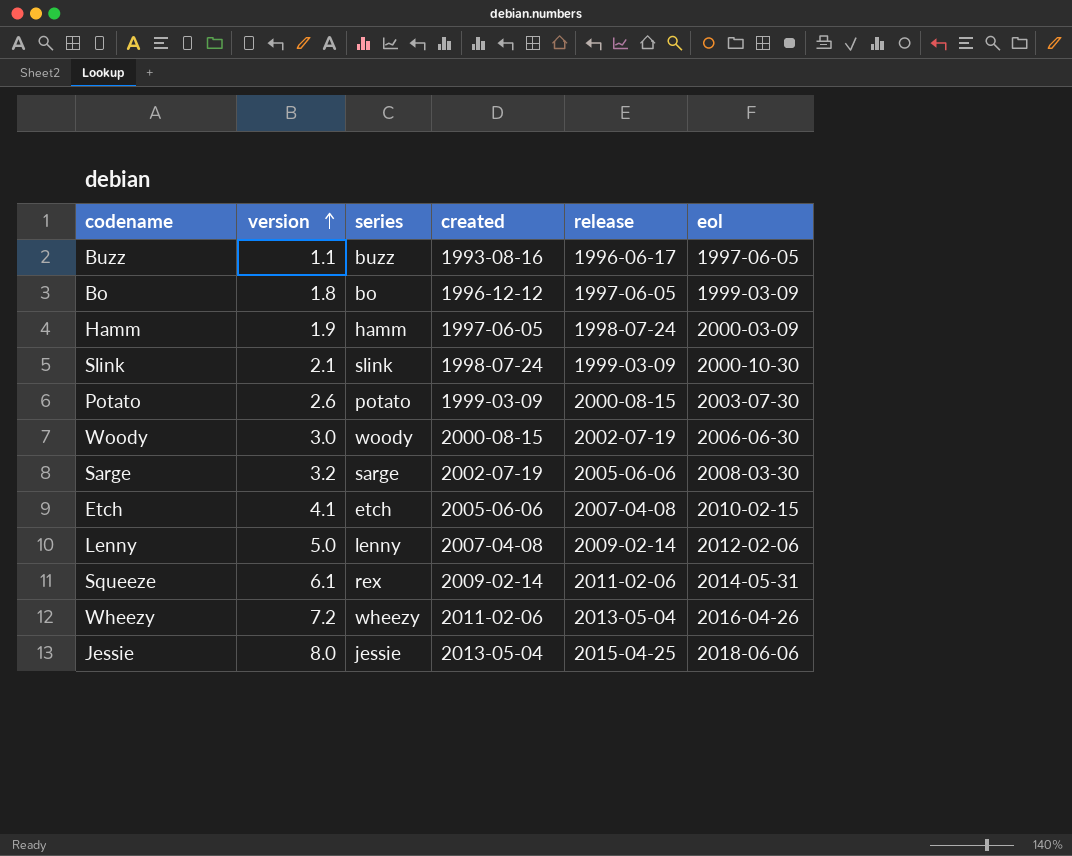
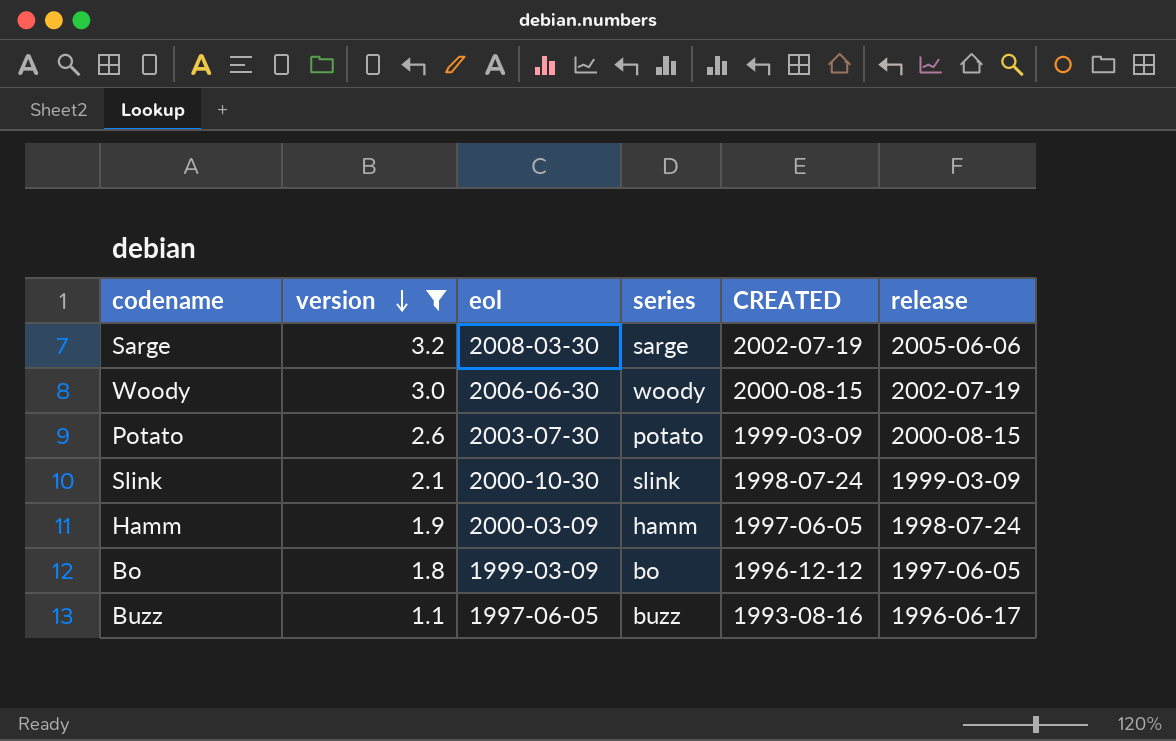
filter: none -> version <= 3.2
row order: version ascending -> version descending
column eol | position: 6 -> 3
column name: created -> CREATED

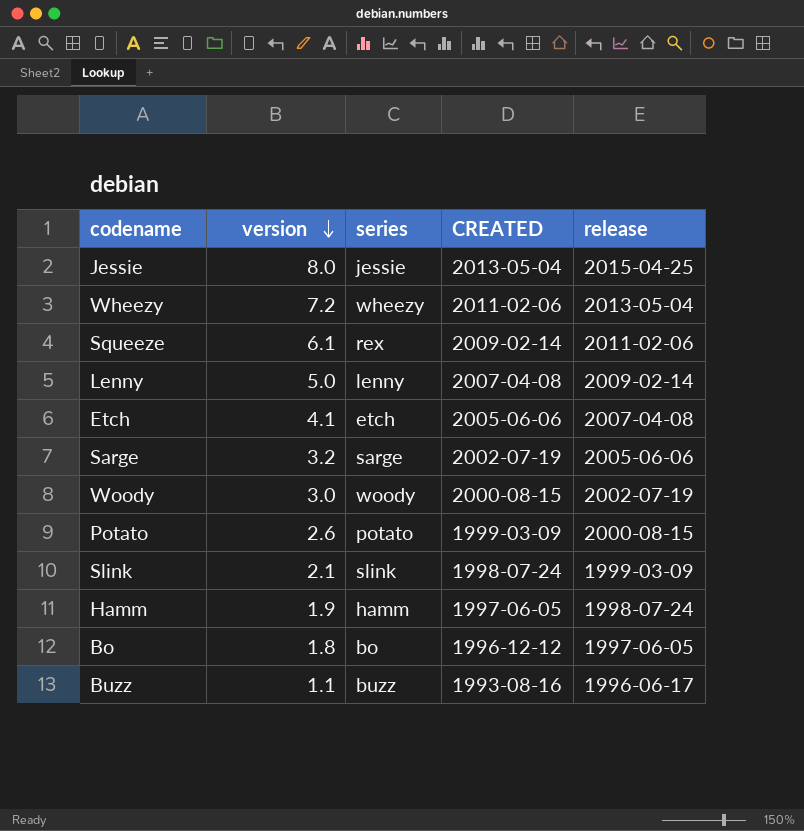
filter: version <= 3.2 -> none
column eol | position: 3 -> none

